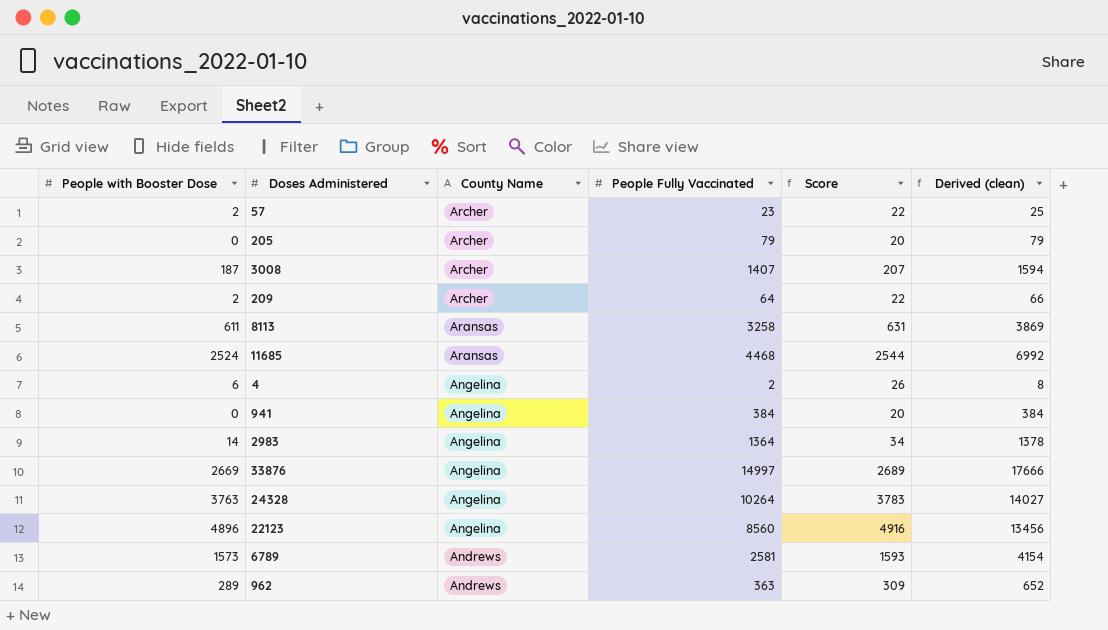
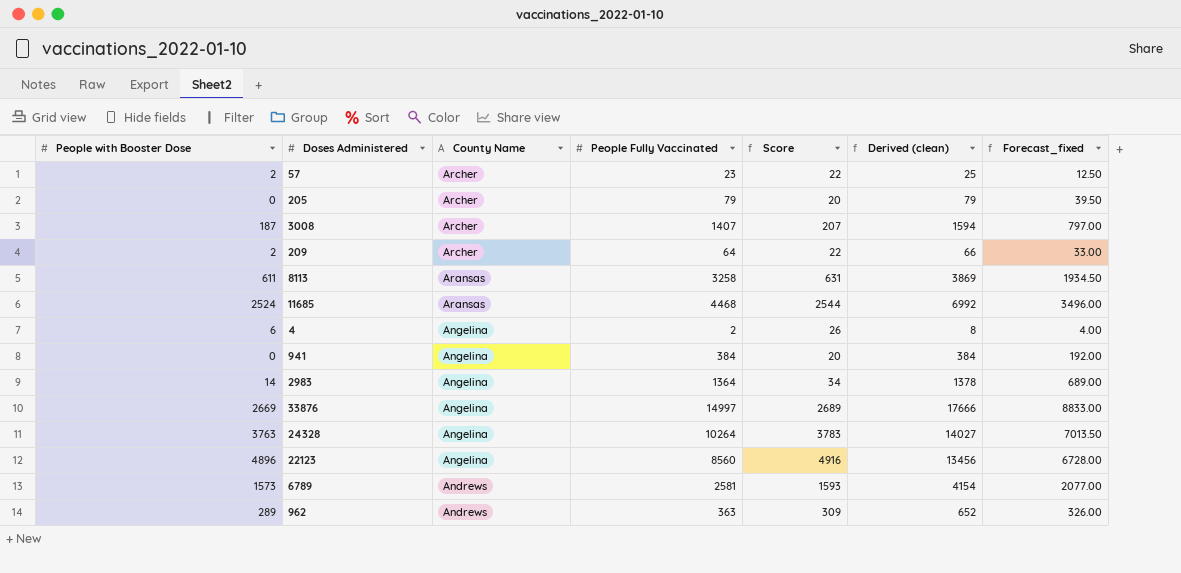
column Forecast_fixed | formula: none -> [Derived (clean)] * 0.5

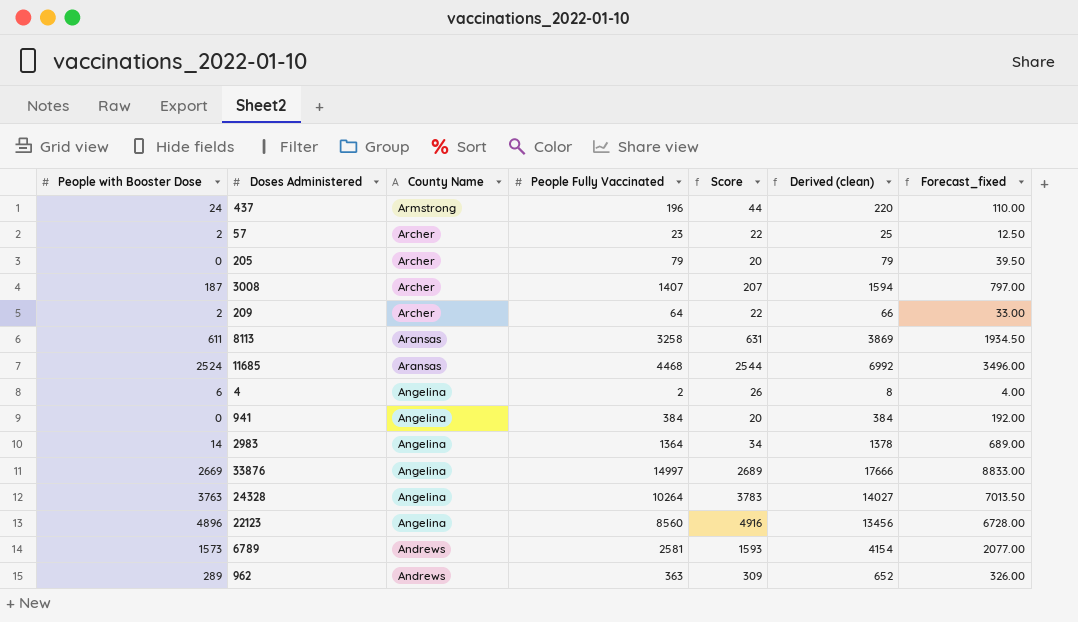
row 437: none -> 24 | Armstrong | 196 | 44 | 220 | 110.00

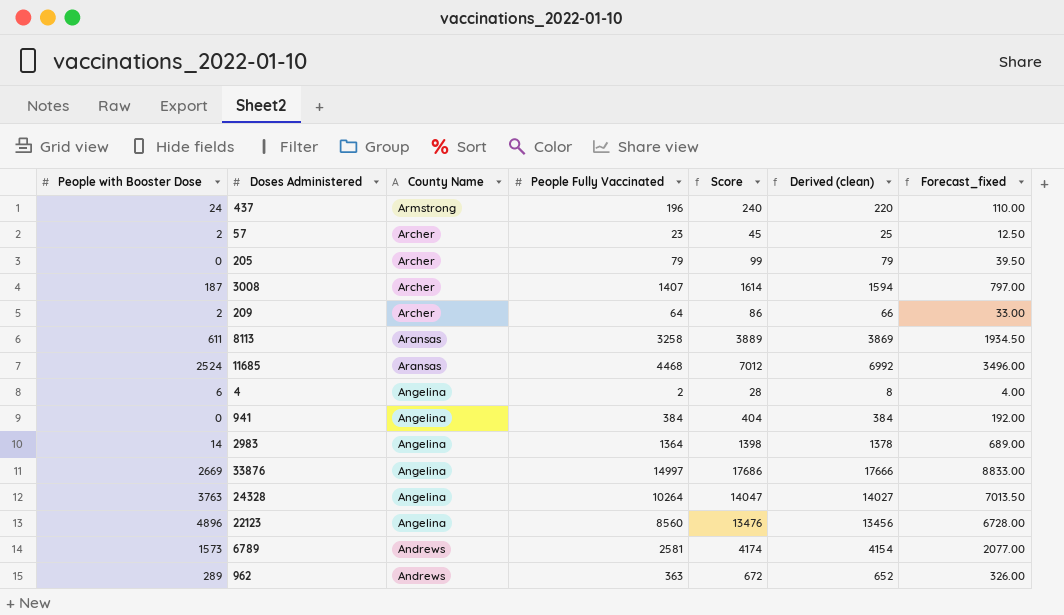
column Score | formula: [People with Booster Dose] + 20 -> [Derived (clean)] + 20

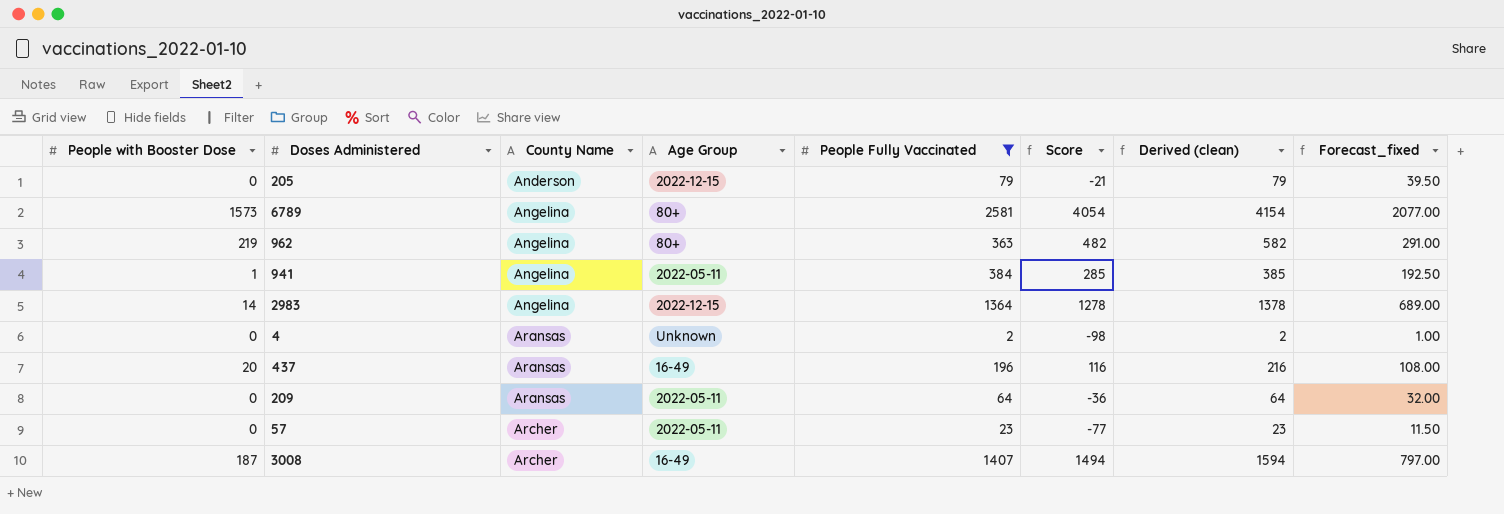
filter: none -> People Fully Vaccinated <= 2581
row order: County Name descending -> County Name ascending
column Age Group | position: none -> 4
column Score | formula: [Derived (clean)] + 20 -> [Derived (clean)] - 100
205 | County Name: Archer -> Anderson
6789 | County Name: Andrews -> Angelina
962 | People with Booster Dose: 289 -> 219
962 | County Name: Andrews -> Angelina
962 | Derived (clean): 652 -> 582
962 | Forecast_fixed: 326.00 -> 291.00
941 | People with Booster Dose: 0 -> 1
941 | Derived (clean): 384 -> 385
941 | Forecast_fixed: 192.00 -> 192.50
4 | People with Booster Dose: 6 -> 0
4 | County Name: Angelina -> Aransas
4 | Derived (clean): 8 -> 2
4 | Forecast_fixed: 4.00 -> 1.00
437 | People with Booster Dose: 24 -> 20
437 | County Name: Armstrong -> Aransas
437 | Derived (clean): 220 -> 216
437 | Forecast_fixed: 110.00 -> 108.00
209 | People with Booster Dose: 2 -> 0
209 | County Name: Archer -> Aransas
209 | Derived (clean): 66 -> 64
209 | Forecast_fixed: 33.00 -> 32.00
57 | People with Booster Dose: 2 -> 0
57 | Derived (clean): 25 -> 23
57 | Forecast_fixed: 12.50 -> 11.50

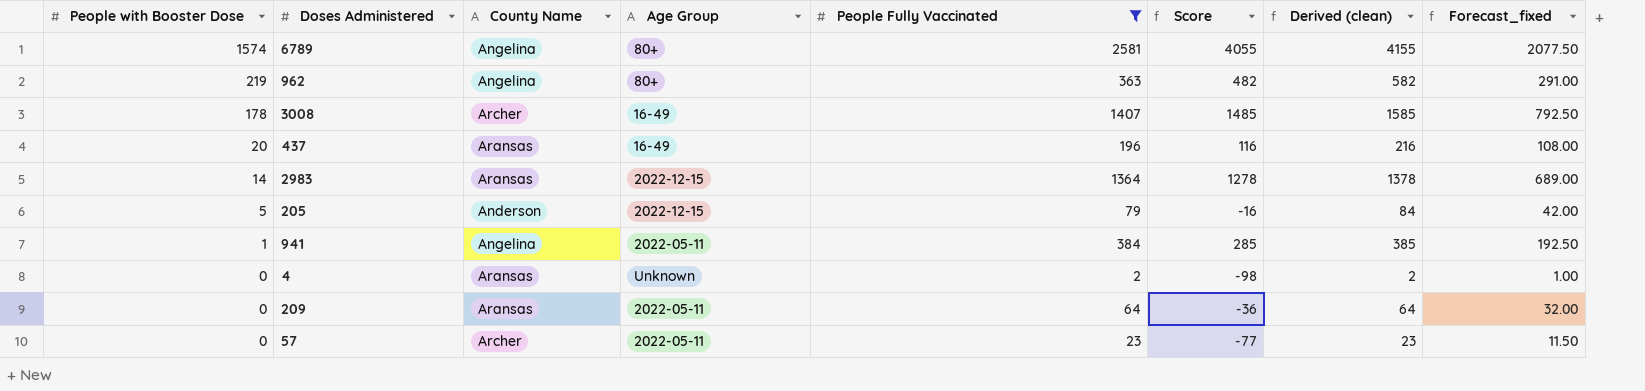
row order: County Name ascending -> People with Booster Dose descending
6789 | People with Booster Dose: 1573 -> 1574
6789 | Score: 4054 -> 4055
6789 | Derived (clean): 4154 -> 4155
6789 | Forecast_fixed: 2077.00 -> 2077.50
3008 | People with Booster Dose: 187 -> 178
3008 | Score: 1494 -> 1485
3008 | Derived (clean): 1594 -> 1585
3008 | Forecast_fixed: 797.00 -> 792.50
2983 | County Name: Angelina -> Aransas
205 | People with Booster Dose: 0 -> 5
205 | Score: -21 -> -16
205 | Derived (clean): 79 -> 84
205 | Forecast_fixed: 39.50 -> 42.00

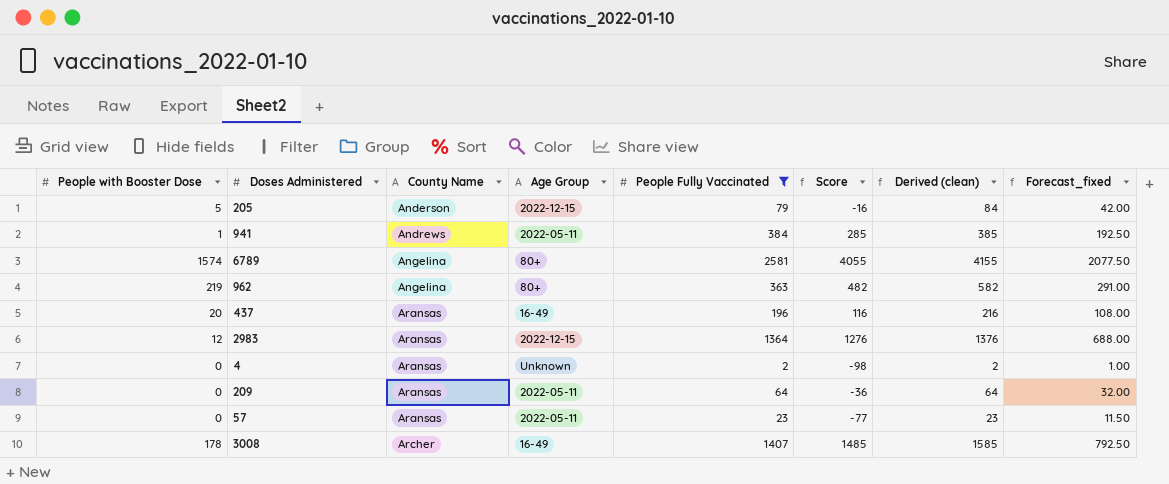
row order: People with Booster Dose descending -> County Name ascending
941 | County Name: Angelina -> Andrews
2983 | People with Booster Dose: 14 -> 12
2983 | Score: 1278 -> 1276
2983 | Derived (clean): 1378 -> 1376
2983 | Forecast_fixed: 689.00 -> 688.00
57 | County Name: Archer -> Aransas

